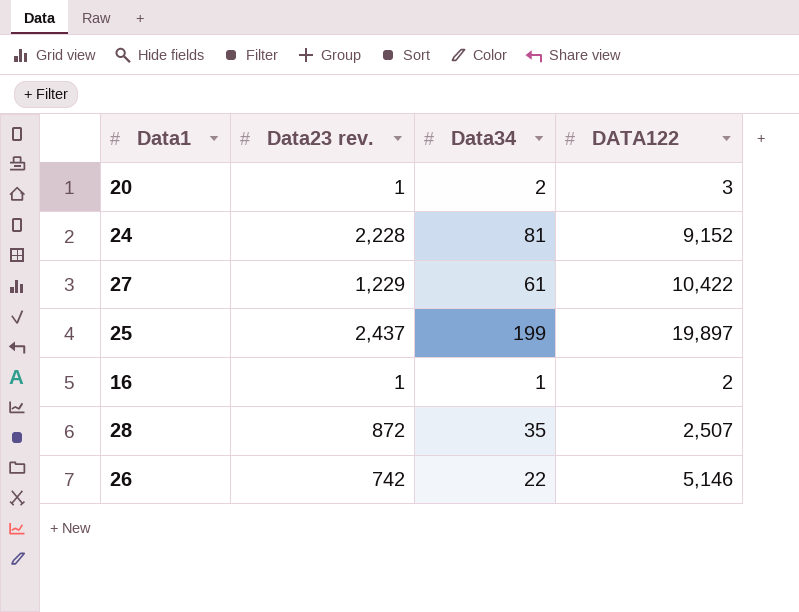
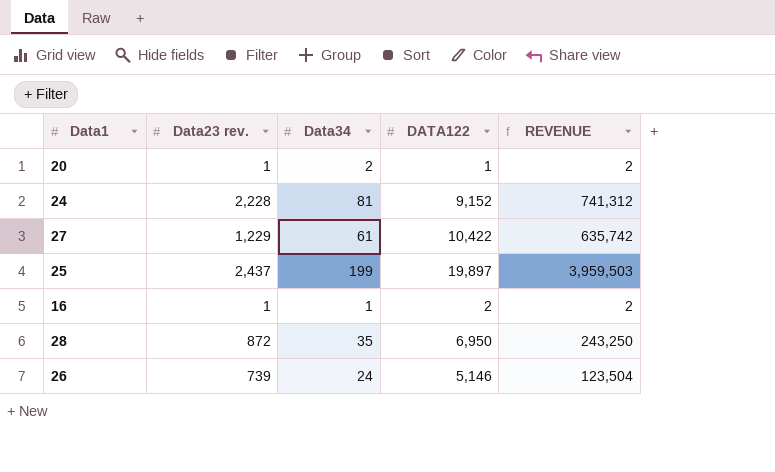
column REVENUE | formula: none -> [Data34] * [DATA122]
20 | DATA122: 3 -> 1
28 | DATA122: 2,507 -> 6,950
26 | Data23 rev.: 742 -> 739
26 | Data34: 22 -> 24

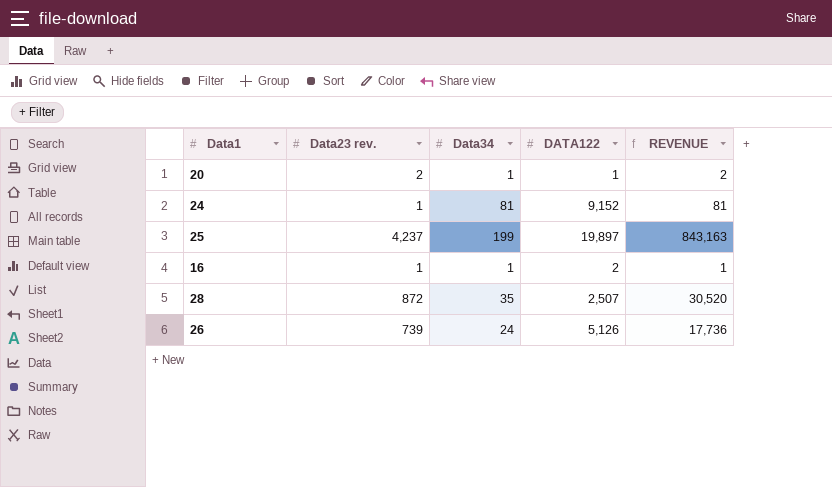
column REVENUE | formula: [Data34] * [DATA122] -> [Data23 rev.] * [Data34]
row 27: 1,229 | 61 | 10,422 | 635,742 -> none
20 | Data23 rev.: 1 -> 2
20 | Data34: 2 -> 1
24 | Data23 rev.: 2,228 -> 1
25 | Data23 rev.: 2,437 -> 4,237
28 | DATA122: 6,950 -> 2,507
26 | DATA122: 5,146 -> 5,126

